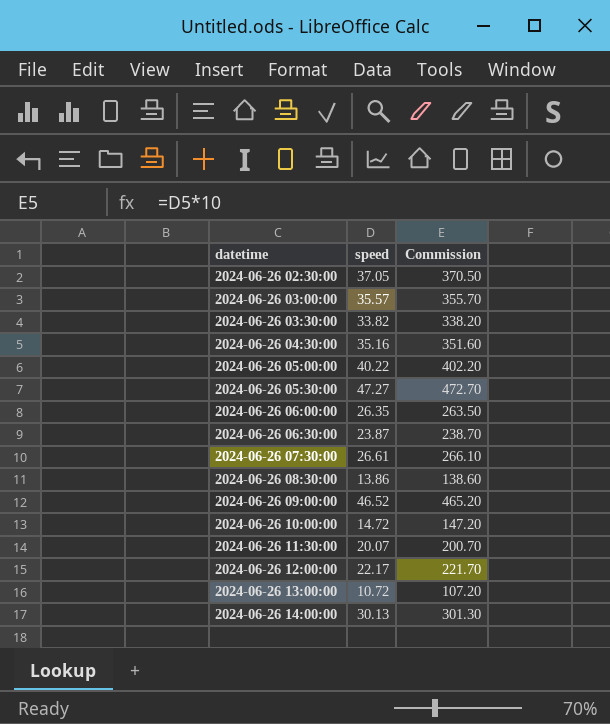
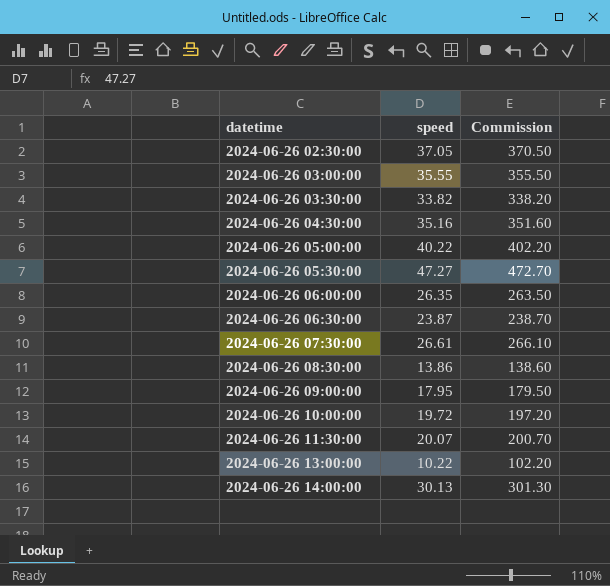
row 2024-06-26 12:00:00: 22.17 | 221.70 -> none
2024-06-26 03:00:00 | speed: 35.57 -> 35.55
2024-06-26 03:00:00 | Commission: 355.70 -> 355.50
2024-06-26 09:00:00 | speed: 46.52 -> 17.95
2024-06-26 09:00:00 | Commission: 465.20 -> 179.50
2024-06-26 10:00:00 | speed: 14.72 -> 19.72
2024-06-26 10:00:00 | Commission: 147.20 -> 197.20
2024-06-26 13:00:00 | speed: 10.72 -> 10.22
2024-06-26 13:00:00 | Commission: 107.20 -> 102.20

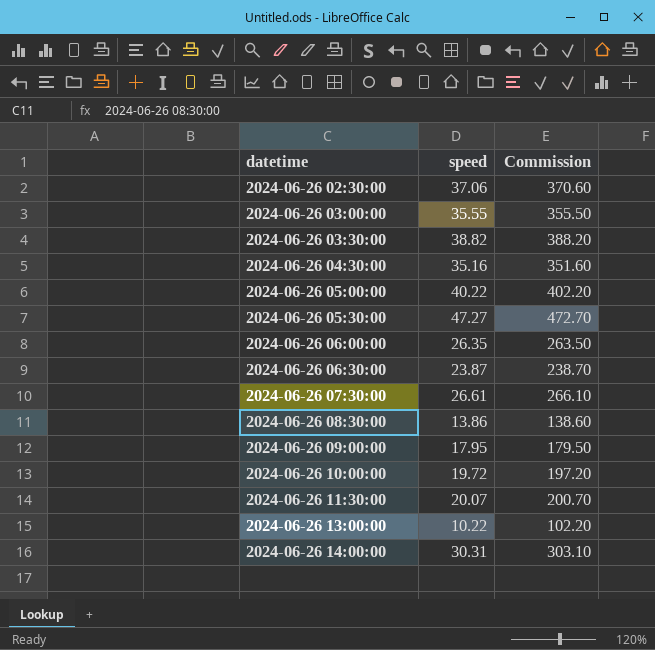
2024-06-26 02:30:00 | speed: 37.05 -> 37.06
2024-06-26 02:30:00 | Commission: 370.50 -> 370.60
2024-06-26 03:30:00 | speed: 33.82 -> 38.82
2024-06-26 03:30:00 | Commission: 338.20 -> 388.20
2024-06-26 14:00:00 | speed: 30.13 -> 30.31
2024-06-26 14:00:00 | Commission: 301.30 -> 303.10

